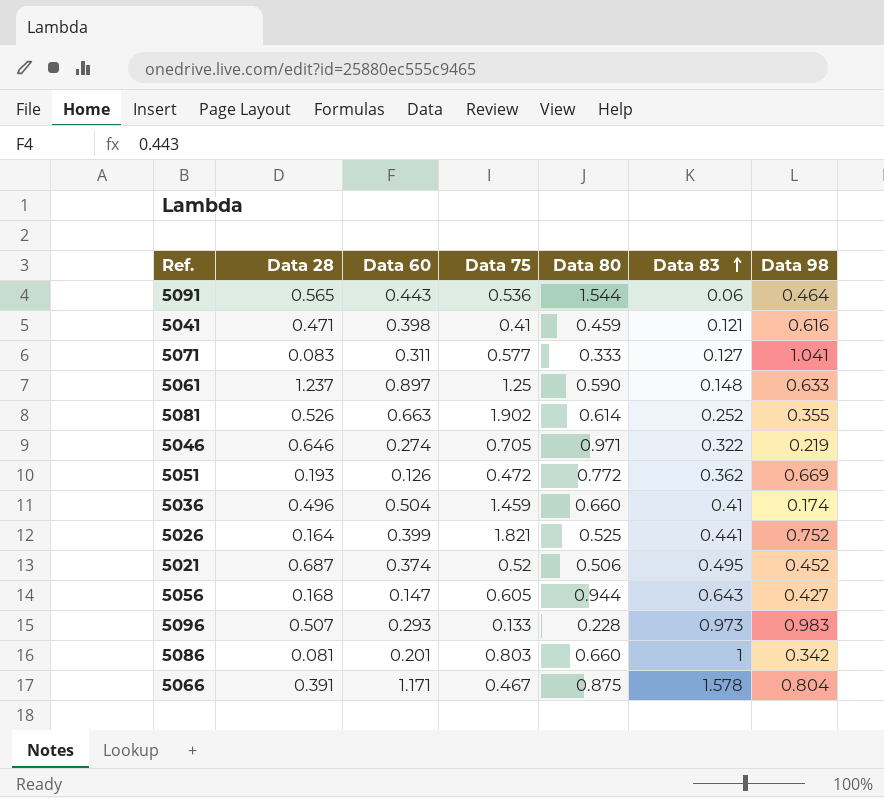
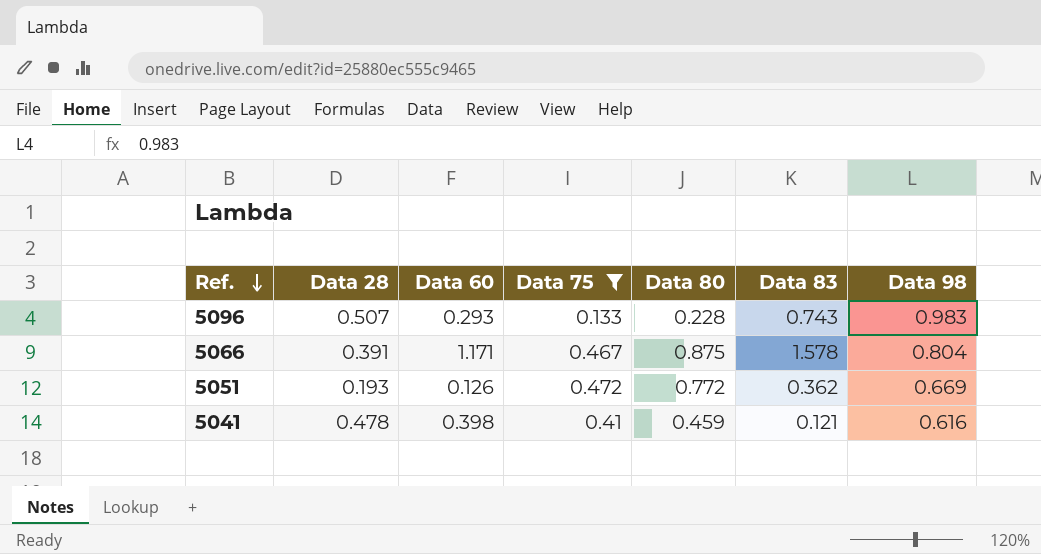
filter: none -> Data 75 <= 0.472
row order: Data 83 ascending -> Ref. descending
5096 | Data 83: 0.973 -> 0.743
5041 | Data 28: 0.471 -> 0.478

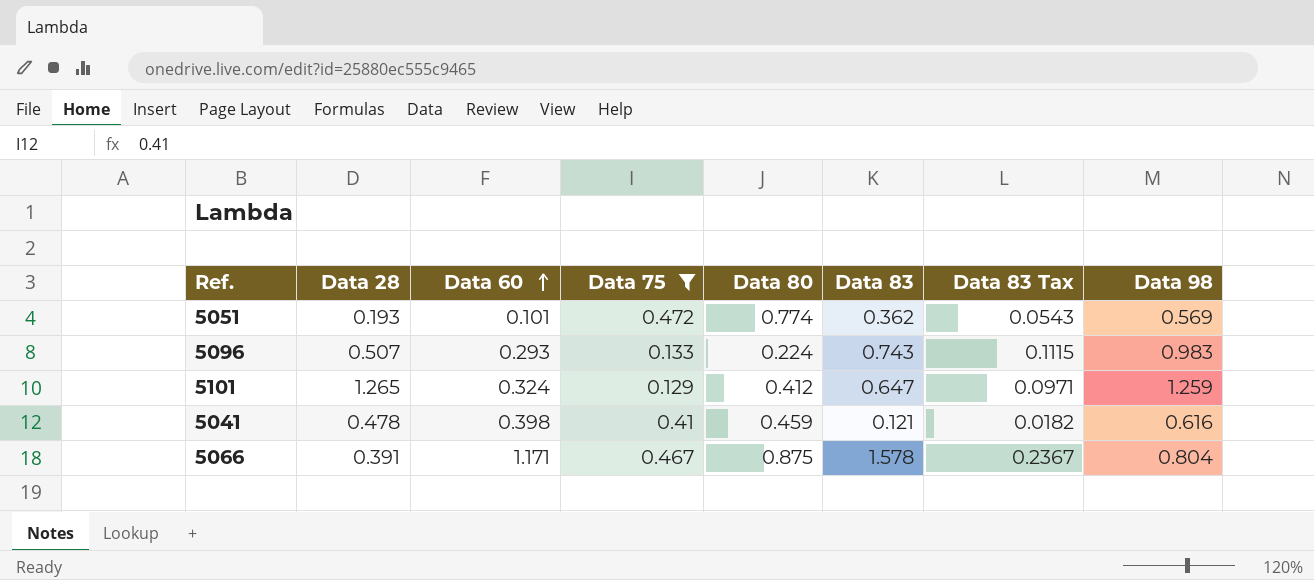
row order: Ref. descending -> Data 60 ascending
column Data 83 Tax | formula: none -> [Data 83] * 0.15
5051 | Data 60: 0.126 -> 0.101
5051 | Data 80: 0.772 -> 0.774
5051 | Data 98: 0.669 -> 0.569
5096 | Data 80: 0.228 -> 0.224
row 5101: none -> 1.265 | 0.324 | 0.129 | 0.412 | 0.647 | 0.0971 | 1.259

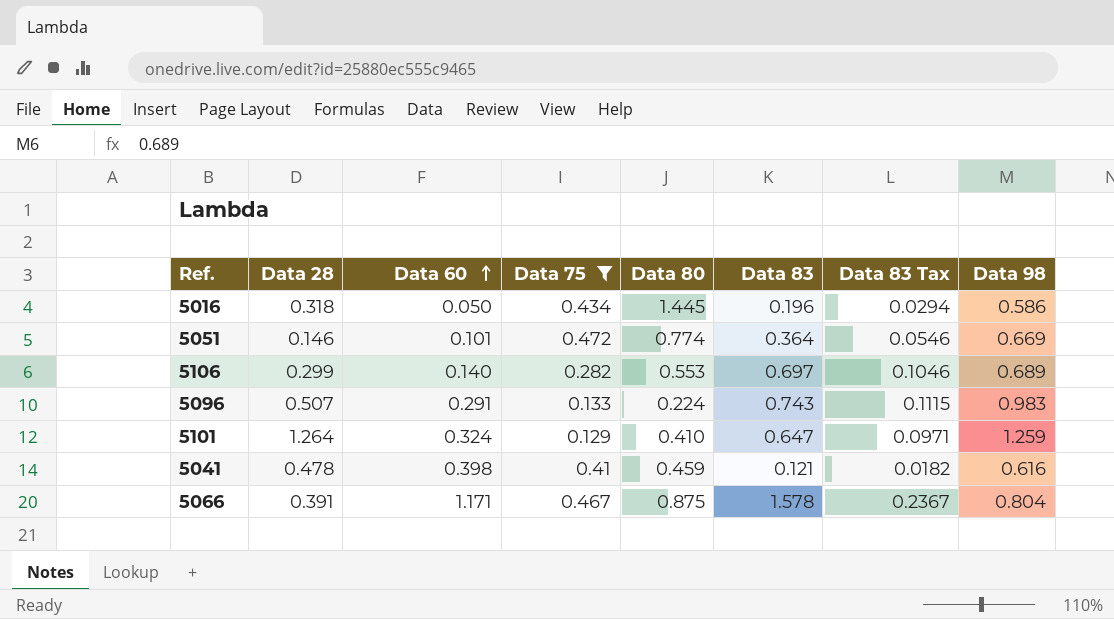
row 5016: none -> 0.318 | 0.050 | 0.434 | 1.445 | 0.196 | 0.0294 | 0.586
5051 | Data 28: 0.193 -> 0.146
5051 | Data 83: 0.362 -> 0.364
5051 | Data 83 Tax: 0.0543 -> 0.0546
5051 | Data 98: 0.569 -> 0.669
row 5106: none -> 0.299 | 0.140 | 0.282 | 0.553 | 0.697 | 0.1046 | 0.689
5096 | Data 60: 0.293 -> 0.291
5101 | Data 28: 1.265 -> 1.264
5101 | Data 80: 0.412 -> 0.410

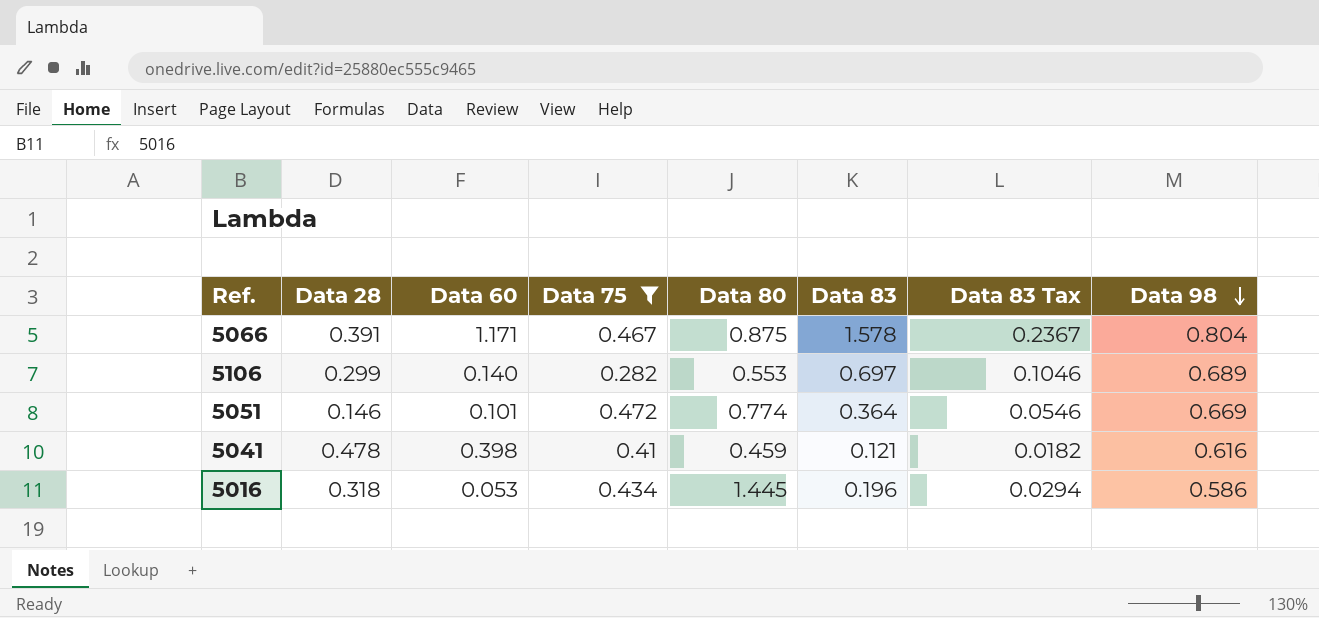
row order: Data 60 ascending -> Data 98 descending
row 5096: 0.507 | 0.291 | 0.133 | 0.224 | 0.743 | 0.1115 | 0.983 -> none
row 5101: 1.264 | 0.324 | 0.129 | 0.410 | 0.647 | 0.0971 | 1.259 -> none
5016 | Data 60: 0.050 -> 0.053

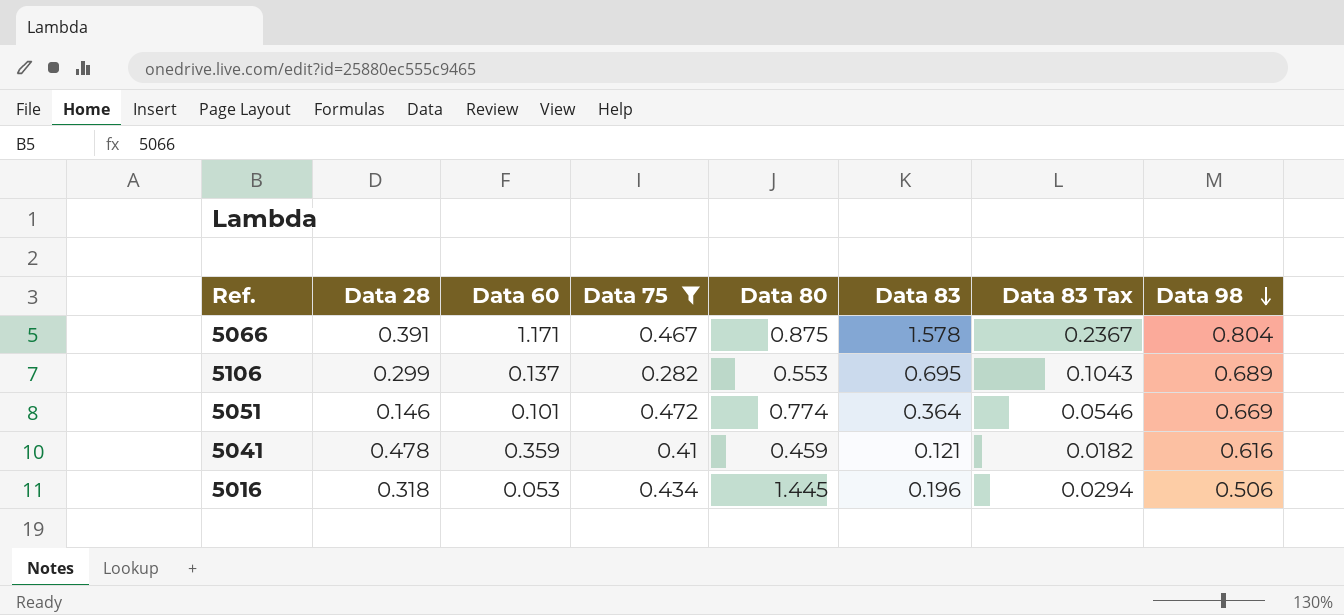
5106 | Data 60: 0.140 -> 0.137
5106 | Data 83: 0.697 -> 0.695
5106 | Data 83 Tax: 0.1046 -> 0.1043
5041 | Data 60: 0.398 -> 0.359
5016 | Data 98: 0.586 -> 0.506

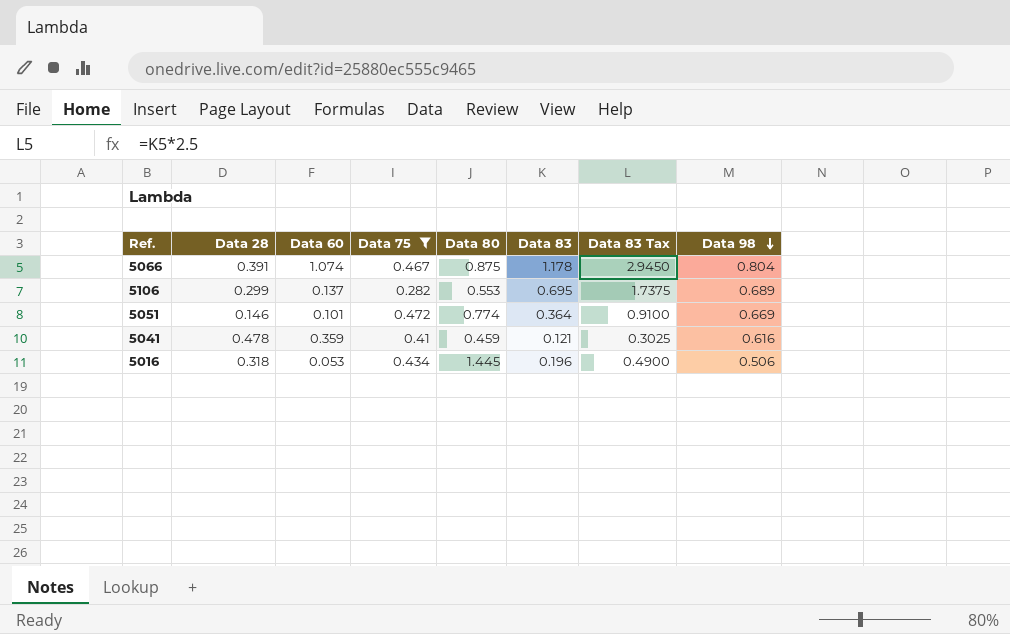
column Data 83 Tax | formula: [Data 83] * 0.15 -> [Data 83] * 2.5
5066 | Data 60: 1.171 -> 1.074
5066 | Data 83: 1.578 -> 1.178

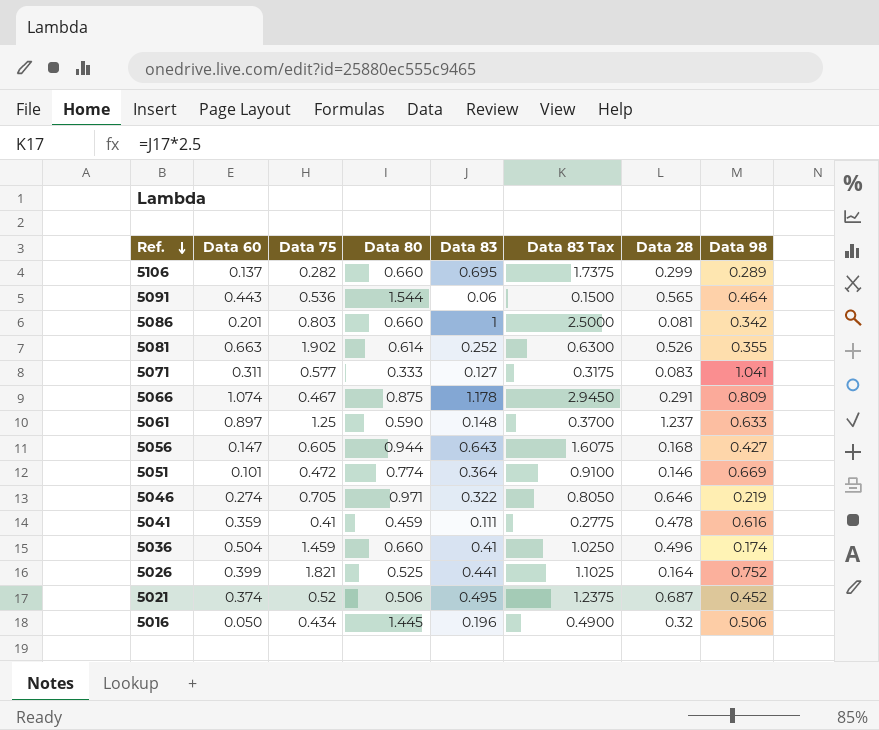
filter: Data 75 <= 0.472 -> none
row order: Data 98 descending -> Ref. descending
column Data 28 | position: 2 -> 7
5106 | Data 80: 0.553 -> 0.660
5106 | Data 98: 0.689 -> 0.289
5066 | Data 28: 0.391 -> 0.291
5066 | Data 98: 0.804 -> 0.809
5041 | Data 83: 0.121 -> 0.111
5041 | Data 83 Tax: 0.3025 -> 0.2775
5016 | Data 60: 0.053 -> 0.050
5016 | Data 28: 0.318 -> 0.32

